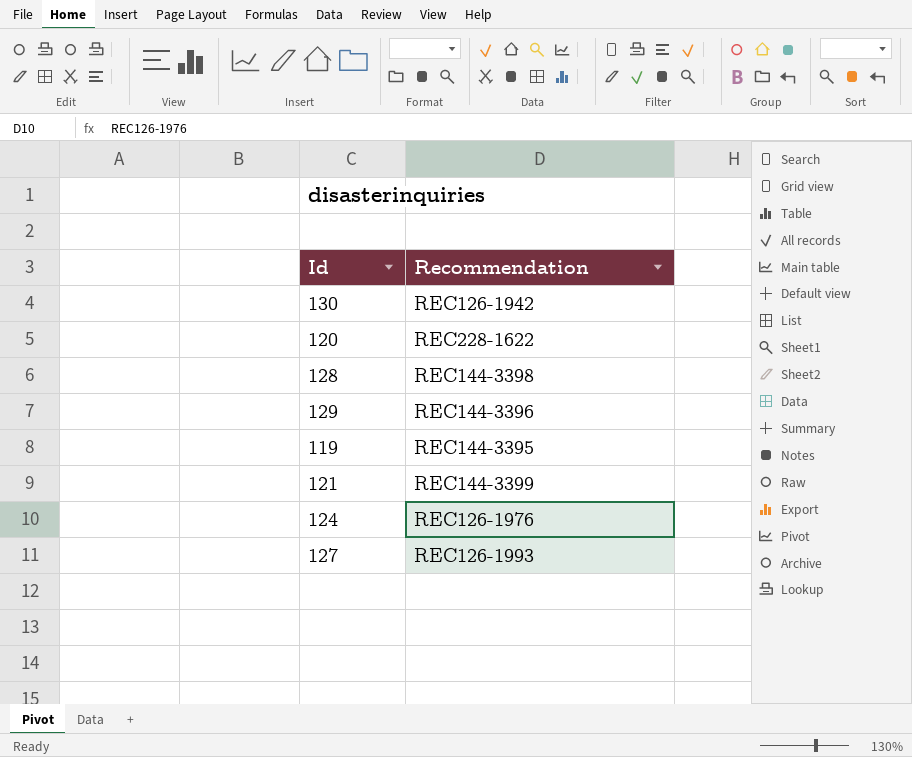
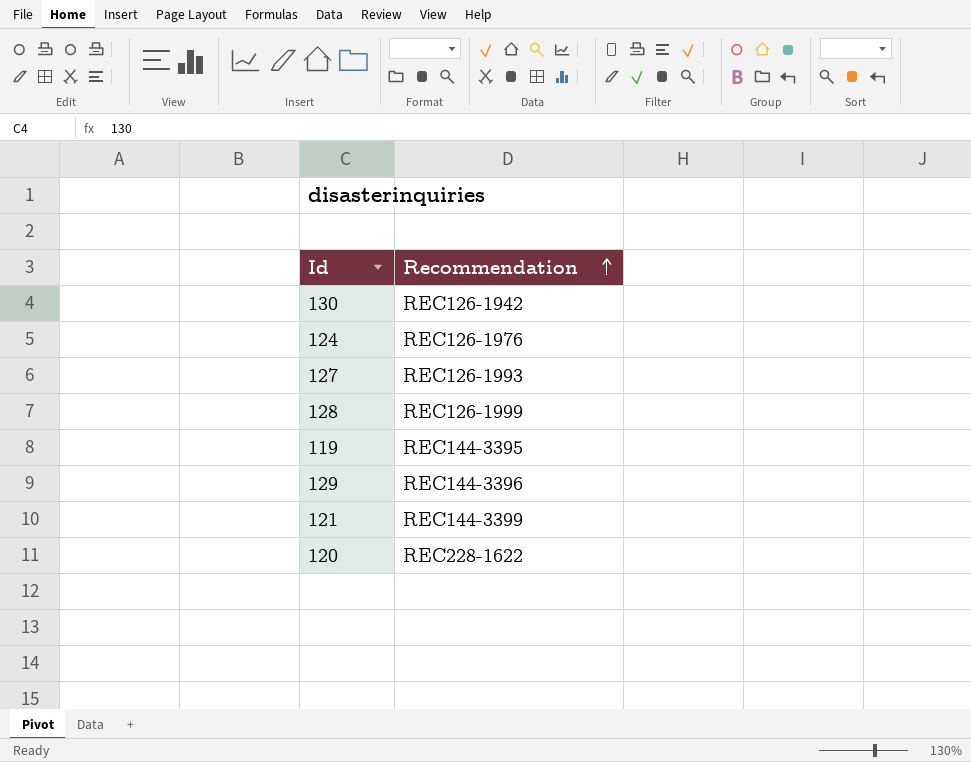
row order: none -> Recommendation ascending
128 | Recommendation: REC144-3398 -> REC126-1999

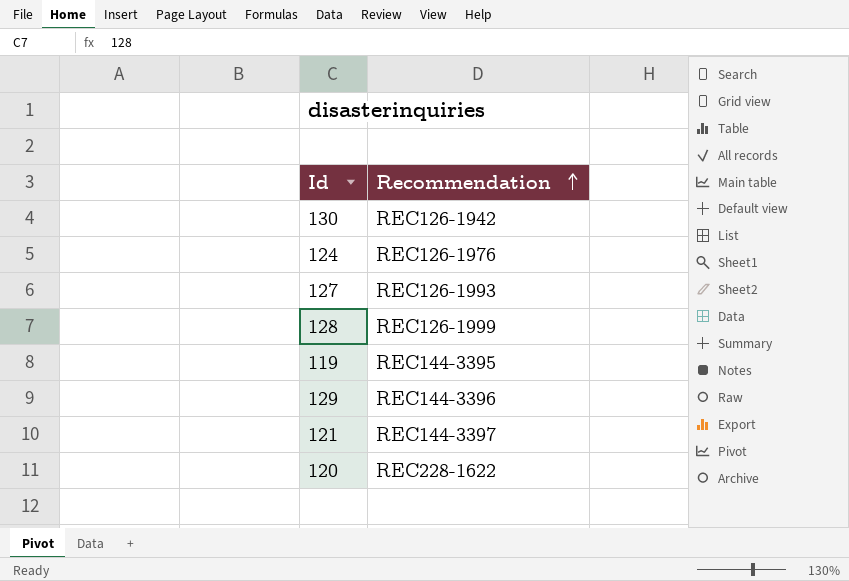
121 | Recommendation: REC144-3399 -> REC144-3397

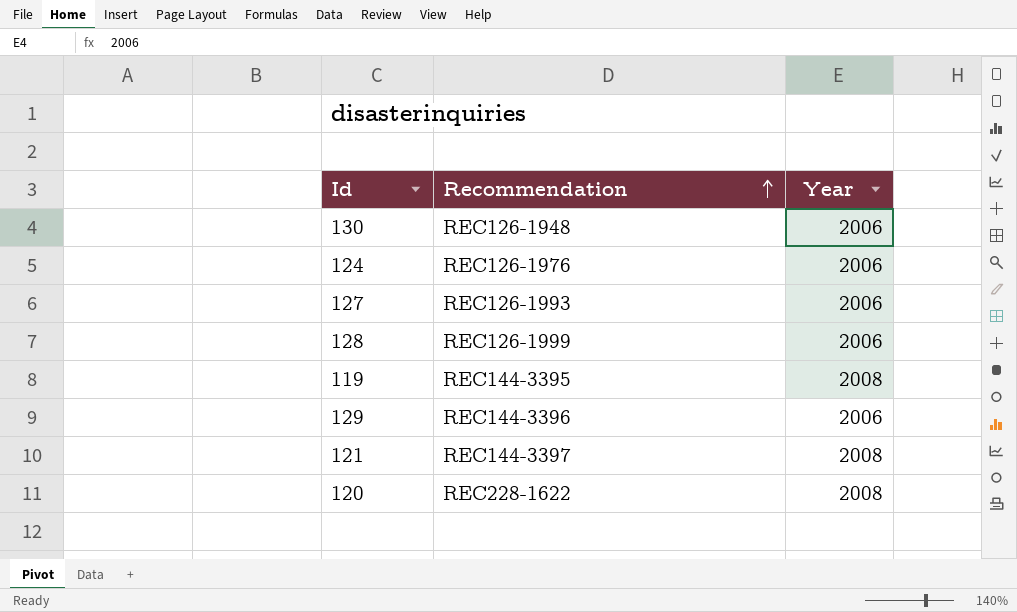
column Year | position: none -> 3
130 | Recommendation: REC126-1942 -> REC126-1948

